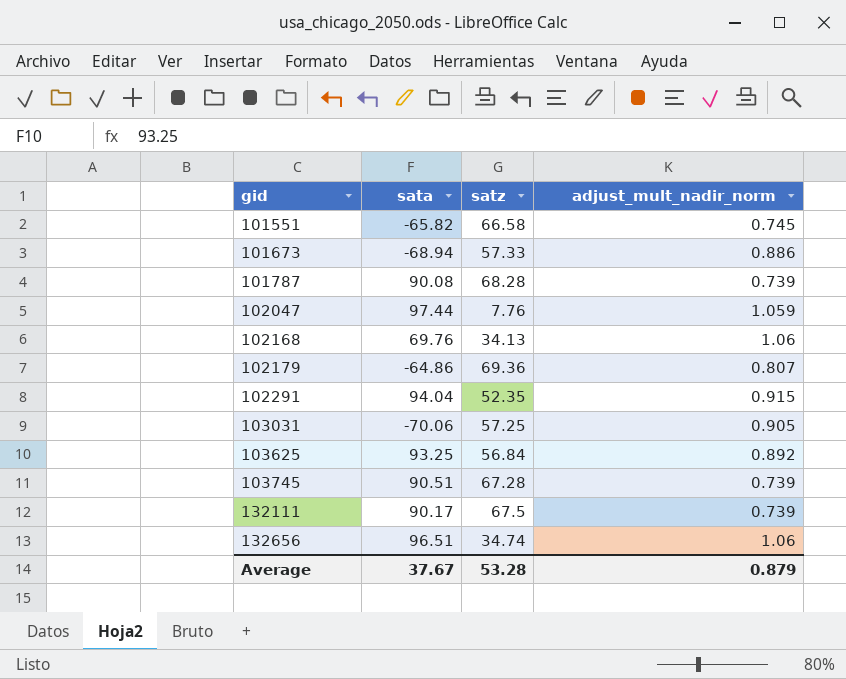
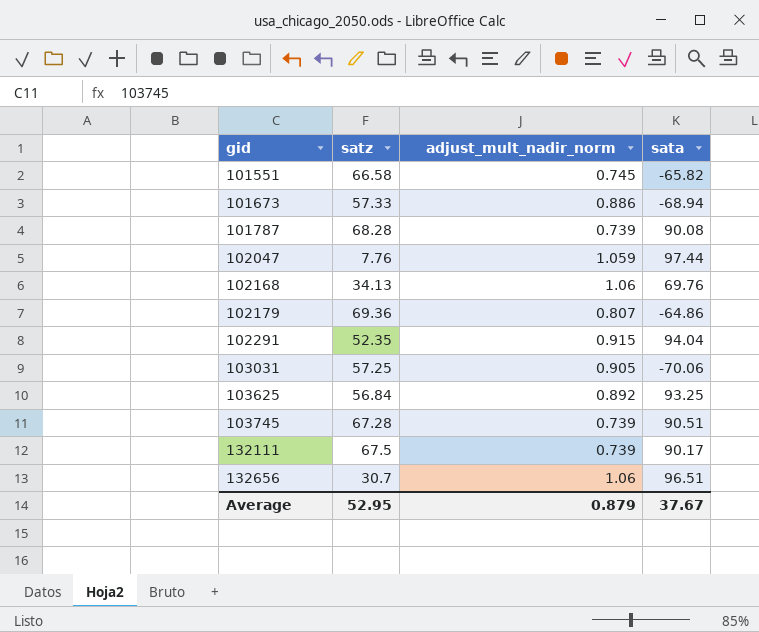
column sata | position: 2 -> 4
132656 | satz: 34.74 -> 30.7
Average | satz: 53.28 -> 52.95

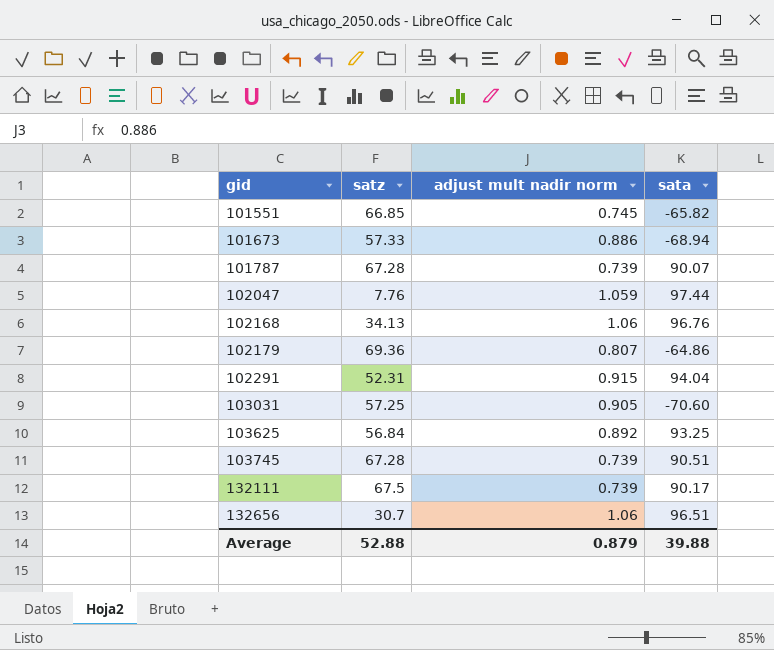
column name: adjust_mult_nadir_norm -> adjust mult nadir norm
101551 | satz: 66.58 -> 66.85
101787 | satz: 68.28 -> 67.28
101787 | sata: 90.08 -> 90.07
102168 | sata: 69.76 -> 96.76
102291 | satz: 52.35 -> 52.31
103031 | sata: -70.06 -> -70.60
Average | satz: 52.95 -> 52.88
Average | sata: 37.67 -> 39.88

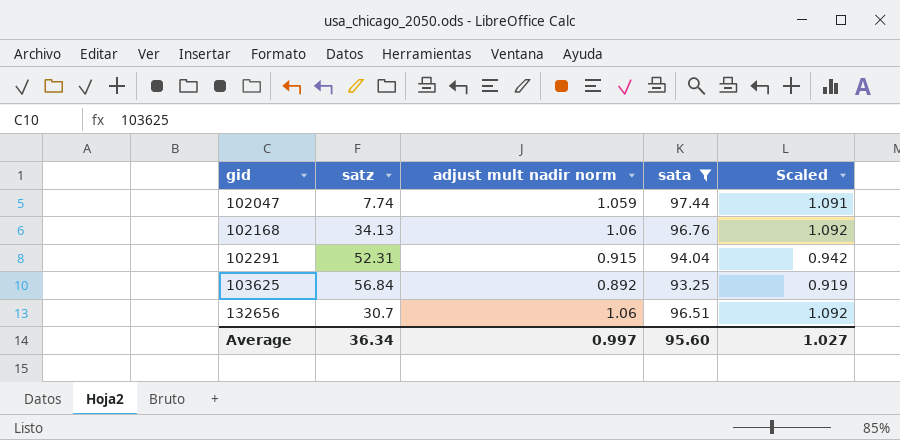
filter: none -> sata >= 93.25
column Scaled | formula: none -> [adjust mult nadir norm] * 1.03
102047 | satz: 7.76 -> 7.74
Average | satz: 52.88 -> 36.34
Average | adjust mult nadir norm: 0.879 -> 0.997
Average | sata: 39.88 -> 95.60

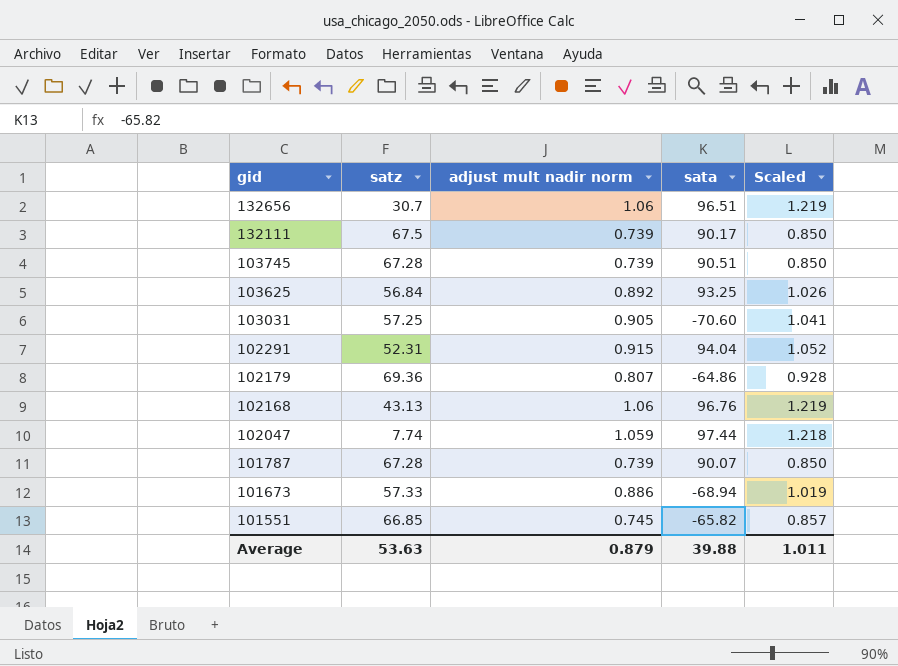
filter: sata >= 93.25 -> none
row order: gid ascending -> gid descending
column Scaled | formula: [adjust mult nadir norm] * 1.03 -> [adjust mult nadir norm] * 1.15
102168 | satz: 34.13 -> 43.13
Average | satz: 36.34 -> 53.63
Average | adjust mult nadir norm: 0.997 -> 0.879
Average | sata: 95.60 -> 39.88
Average | Scaled: 1.027 -> 1.011

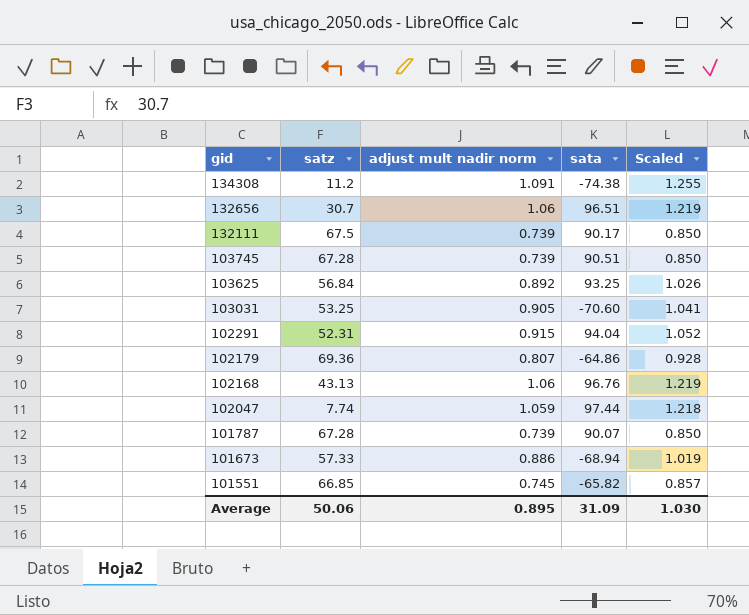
row 134308: none -> 11.2 | 1.091 | -74.38 | 1.255
103031 | satz: 57.25 -> 53.25
Average | satz: 53.63 -> 50.06
Average | adjust mult nadir norm: 0.879 -> 0.895
Average | sata: 39.88 -> 31.09
Average | Scaled: 1.011 -> 1.030

